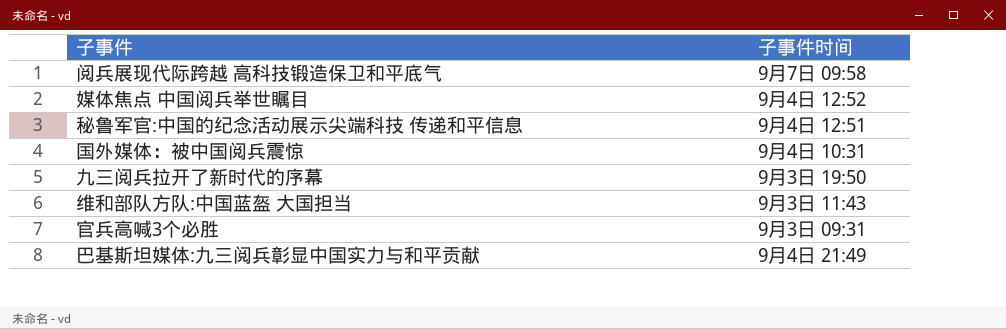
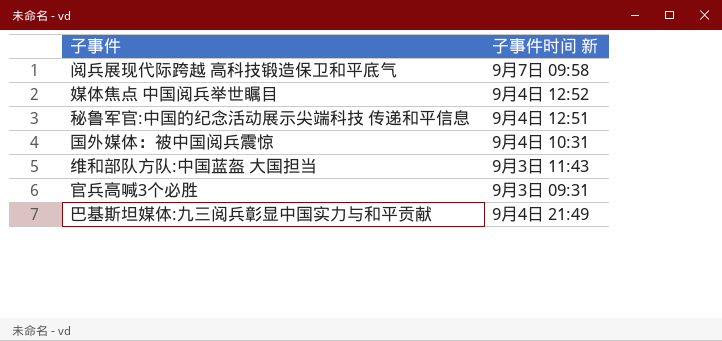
column name: 子事件时间 -> 子事件时间 新
row 九三阅兵拉开了新时代的序幕: 9月3日 19:50 -> none

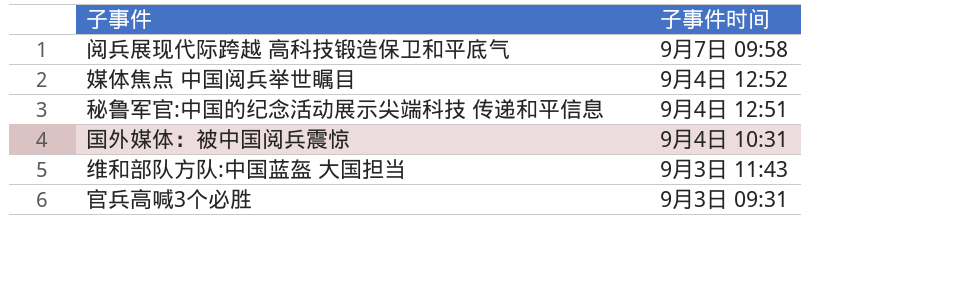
column name: 子事件时间 新 -> 子事件时间
row 巴基斯坦媒体:九三阅兵彰显中国实力与和平贡献: 9月4日 21:49 -> none

